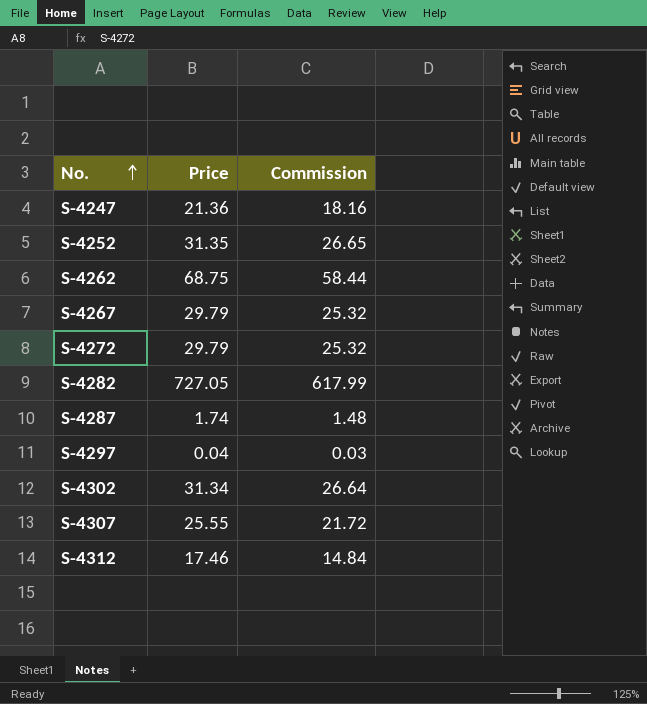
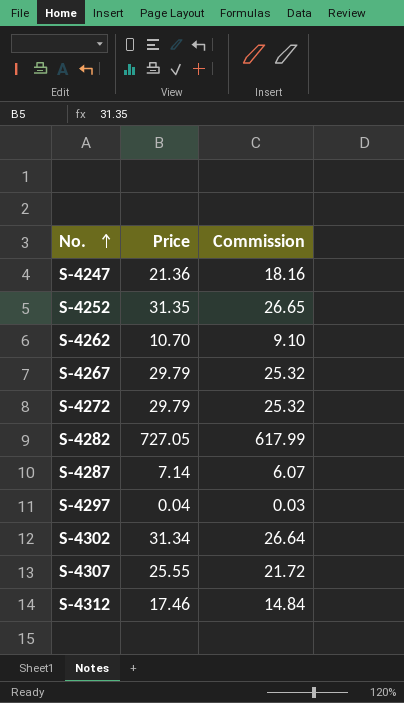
S-4262 | Price: 68.75 -> 10.70
S-4262 | Commission: 58.44 -> 9.10
S-4287 | Price: 1.74 -> 7.14
S-4287 | Commission: 1.48 -> 6.07

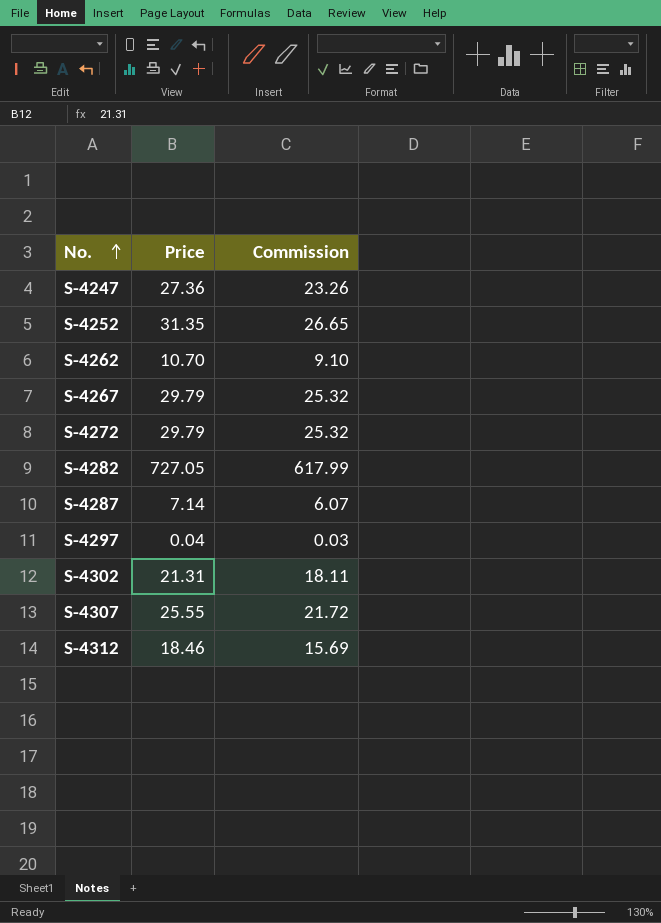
S-4247 | Price: 21.36 -> 27.36
S-4247 | Commission: 18.16 -> 23.26
S-4302 | Price: 31.34 -> 21.31
S-4302 | Commission: 26.64 -> 18.11
S-4312 | Price: 17.46 -> 18.46
S-4312 | Commission: 14.84 -> 15.69

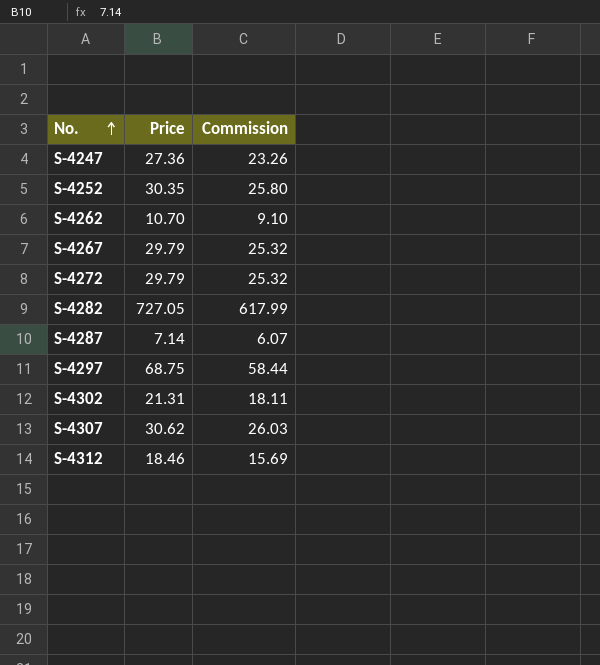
S-4252 | Price: 31.35 -> 30.35
S-4252 | Commission: 26.65 -> 25.80
S-4297 | Price: 0.04 -> 68.75
S-4297 | Commission: 0.03 -> 58.44
S-4307 | Price: 25.55 -> 30.62
S-4307 | Commission: 21.72 -> 26.03

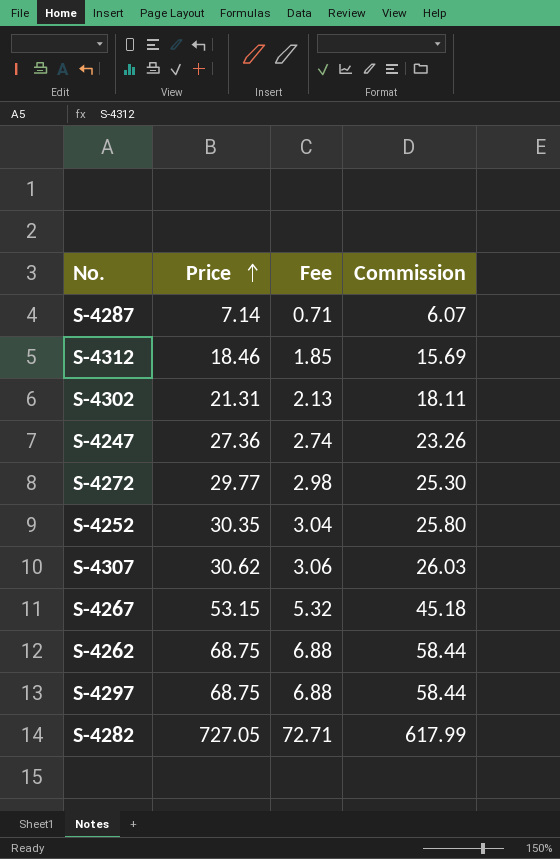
row order: No. ascending -> Price ascending
column Fee | formula: none -> [Price] * 0.1
S-4272 | Price: 29.79 -> 29.77
S-4272 | Commission: 25.32 -> 25.30
S-4267 | Price: 29.79 -> 53.15
S-4267 | Commission: 25.32 -> 45.18
S-4262 | Price: 10.70 -> 68.75
S-4262 | Commission: 9.10 -> 58.44

